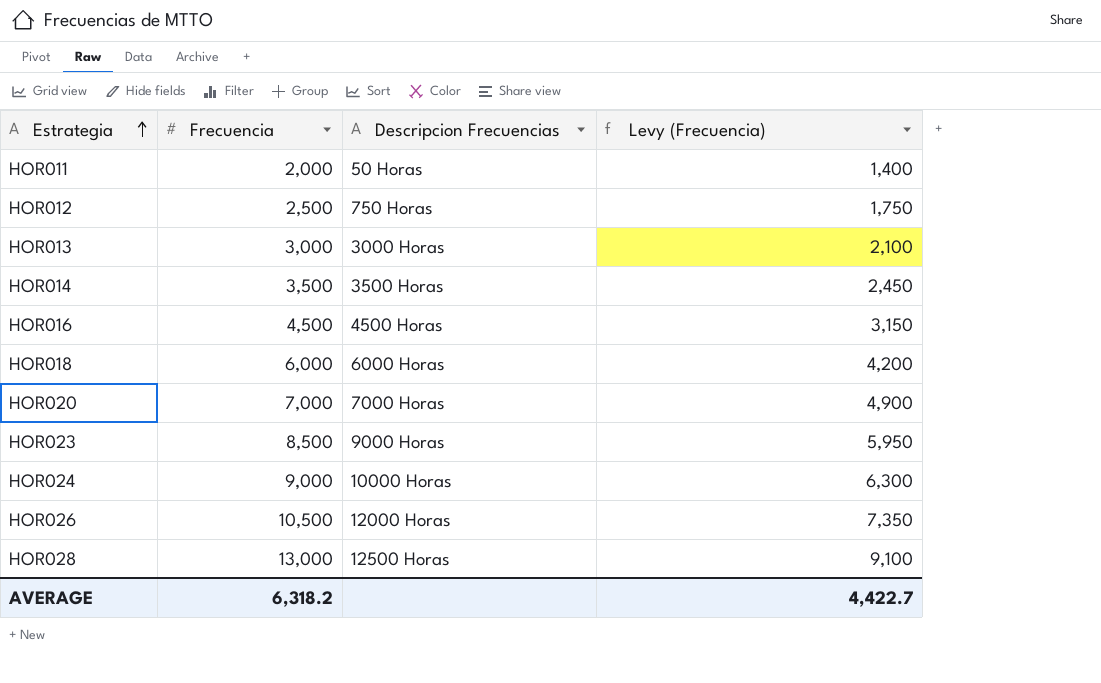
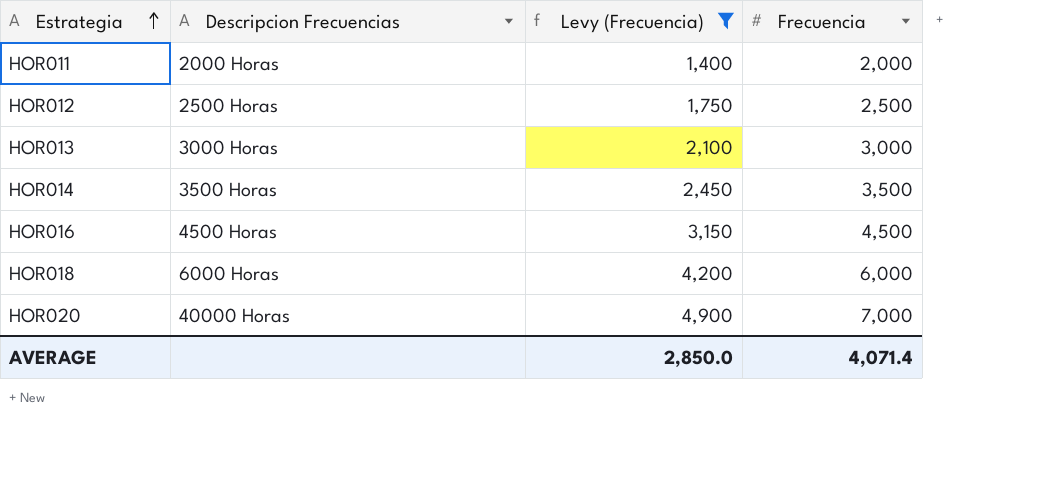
filter: none -> Levy (Frecuencia) <= 4,900
column Frecuencia | position: 2 -> 4
HOR011 | Descripcion Frecuencias: 50 Horas -> 2000 Horas
HOR012 | Descripcion Frecuencias: 750 Horas -> 2500 Horas
HOR020 | Descripcion Frecuencias: 7000 Horas -> 40000 Horas
AVERAGE | Levy (Frecuencia): 4,422.7 -> 2,850.0
AVERAGE | Frecuencia: 6,318.2 -> 4,071.4

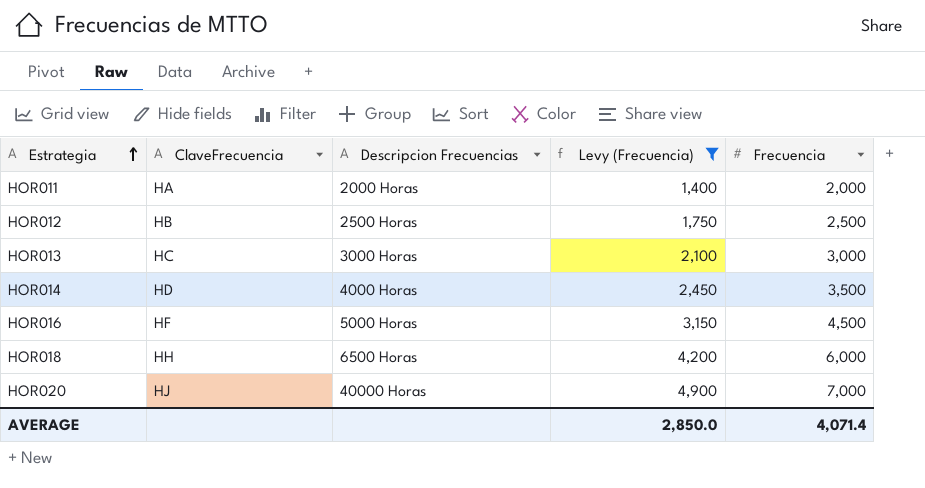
column ClaveFrecuencia | position: none -> 2
HOR014 | Descripcion Frecuencias: 3500 Horas -> 4000 Horas
HOR016 | Descripcion Frecuencias: 4500 Horas -> 5000 Horas
HOR018 | Descripcion Frecuencias: 6000 Horas -> 6500 Horas

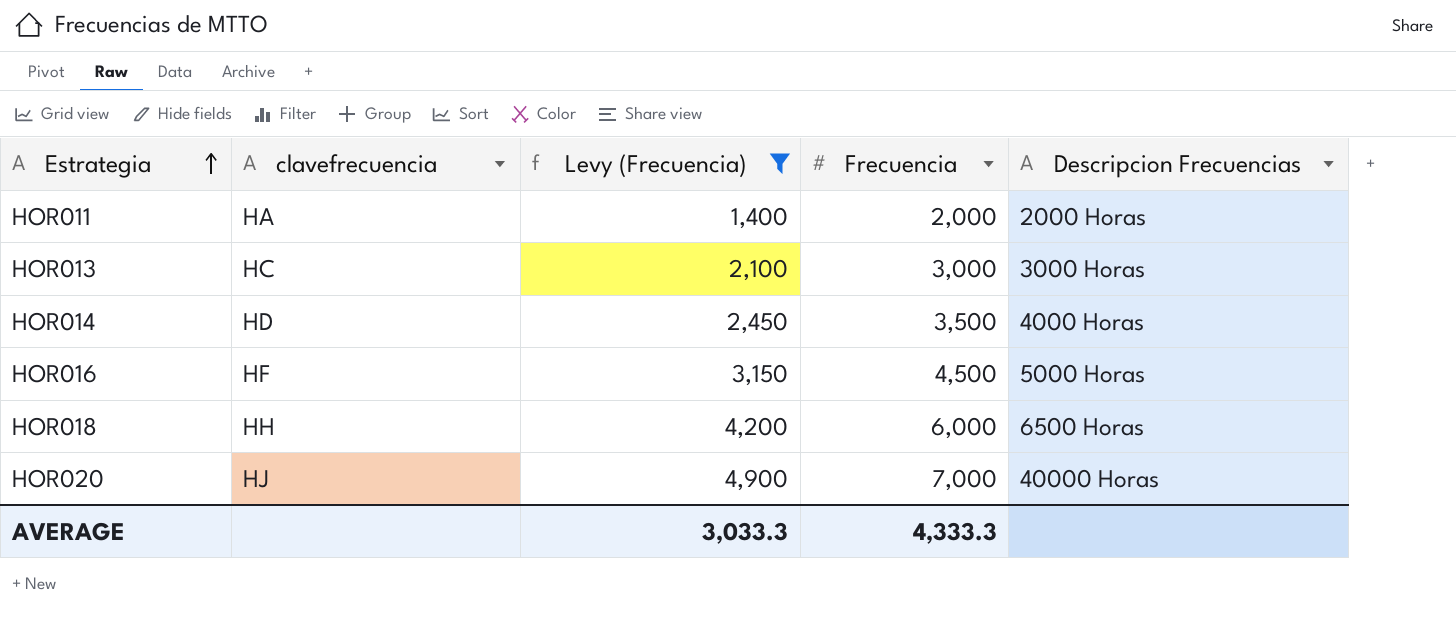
column name: ClaveFrecuencia -> clavefrecuencia
column Descripcion Frecuencias | position: 3 -> 5
row HOR012: HB | 2500 Horas | 1,750 | 2,500 -> none
AVERAGE | Levy (Frecuencia): 2,850.0 -> 3,033.3
AVERAGE | Frecuencia: 4,071.4 -> 4,333.3

